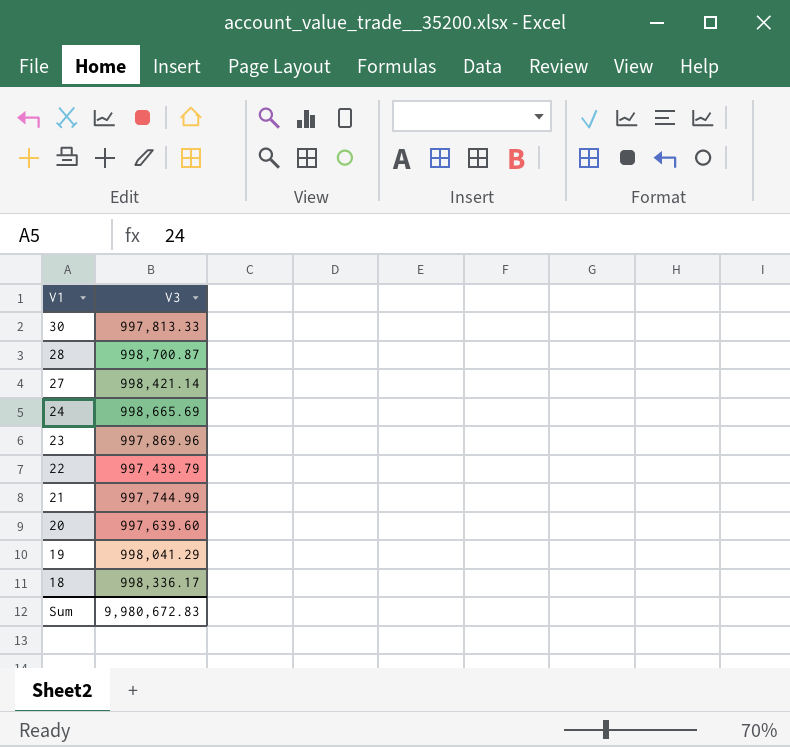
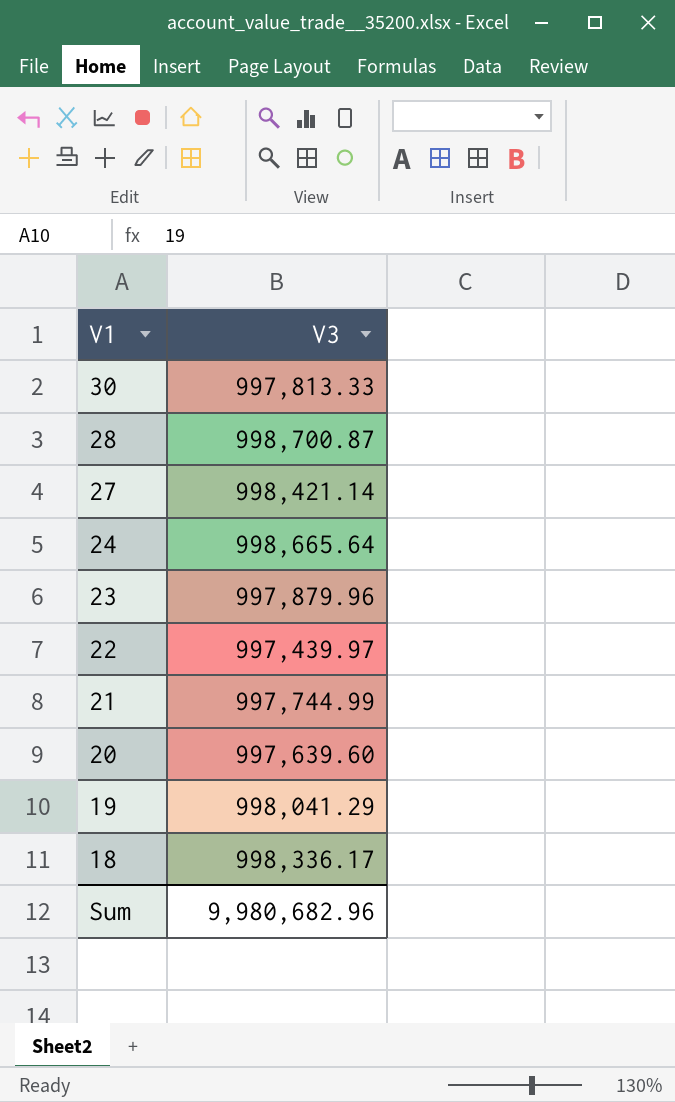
24 | V3: 998,665.69 -> 998,665.64
23 | V3: 997,869.96 -> 997,879.96
22 | V3: 997,439.79 -> 997,439.97
Sum | V3: 9,980,672.83 -> 9,980,682.96

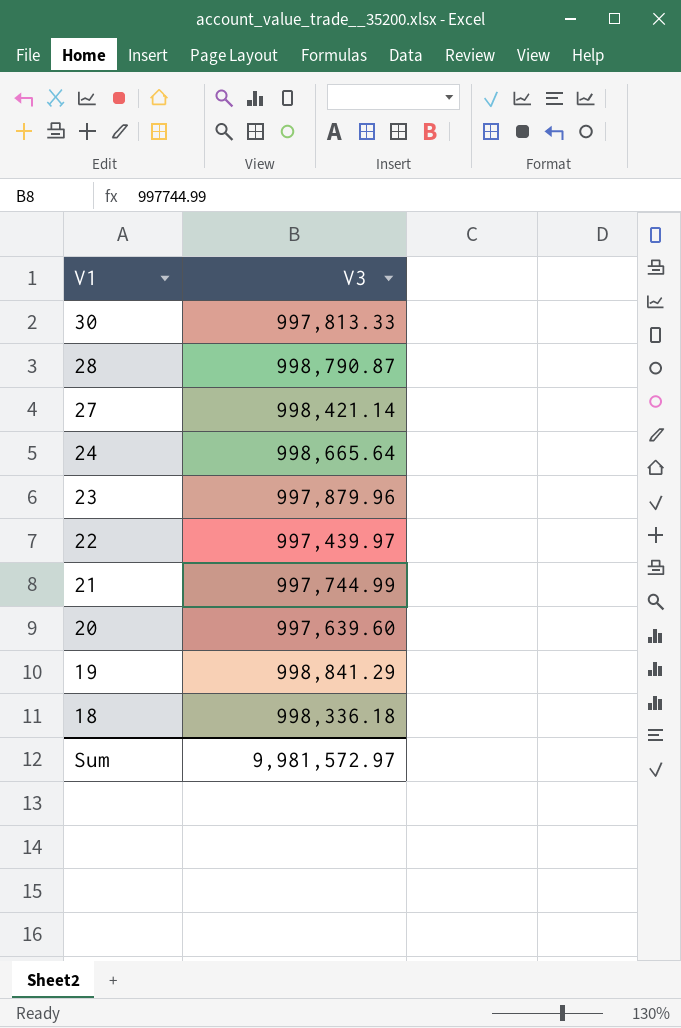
28 | V3: 998,700.87 -> 998,790.87
19 | V3: 998,041.29 -> 998,841.29
18 | V3: 998,336.17 -> 998,336.18
Sum | V3: 9,980,682.96 -> 9,981,572.97

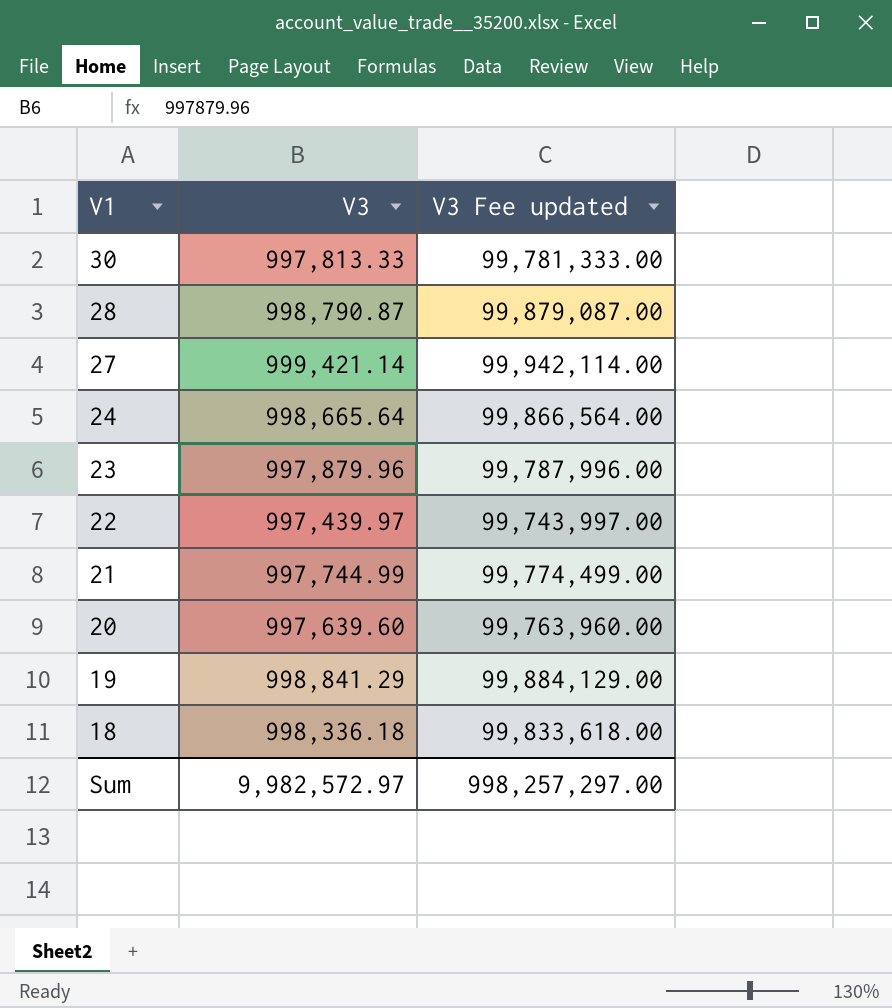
column V3 Fee updated | formula: none -> [V3] * 100
27 | V3: 998,421.14 -> 999,421.14
Sum | V3: 9,981,572.97 -> 9,982,572.97

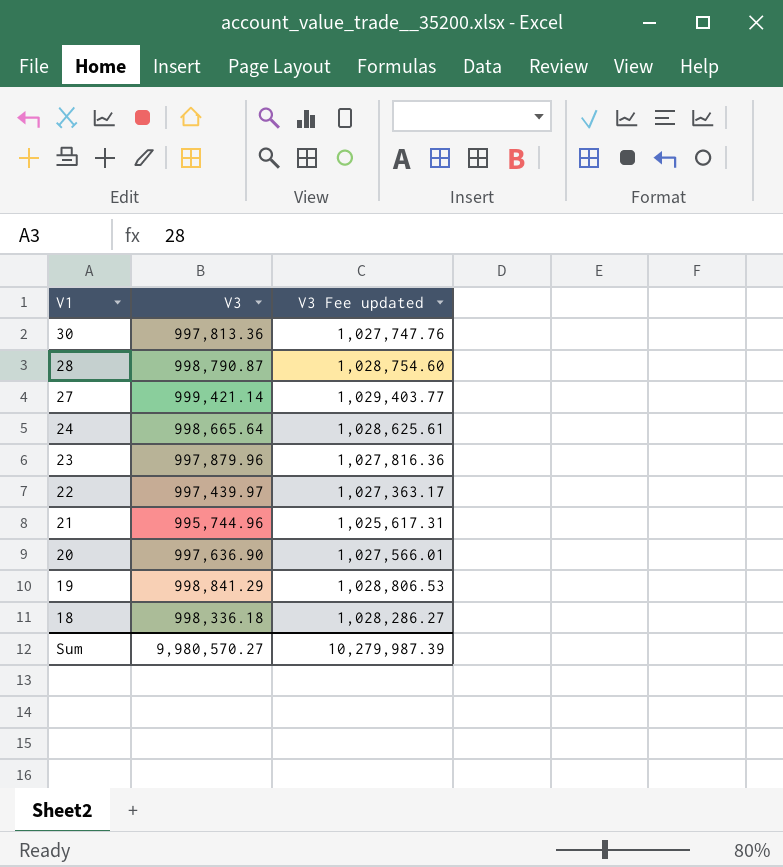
column V3 Fee updated | formula: [V3] * 100 -> [V3] * 1.03
30 | V3: 997,813.33 -> 997,813.36
21 | V3: 997,744.99 -> 995,744.96
20 | V3: 997,639.60 -> 997,636.90
Sum | V3: 9,982,572.97 -> 9,980,570.27
Sum | V3 Fee updated: 998,257,297.00 -> 10,279,987.39

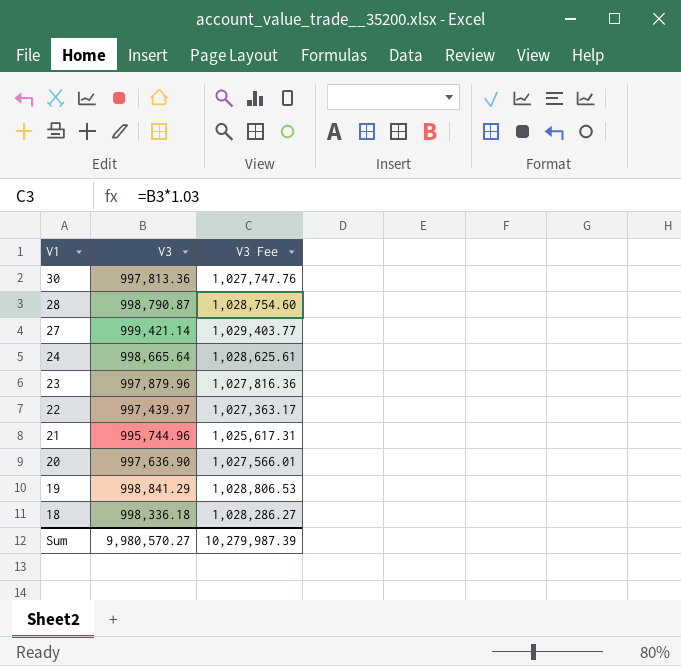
column name: V3 Fee updated -> V3 Fee

